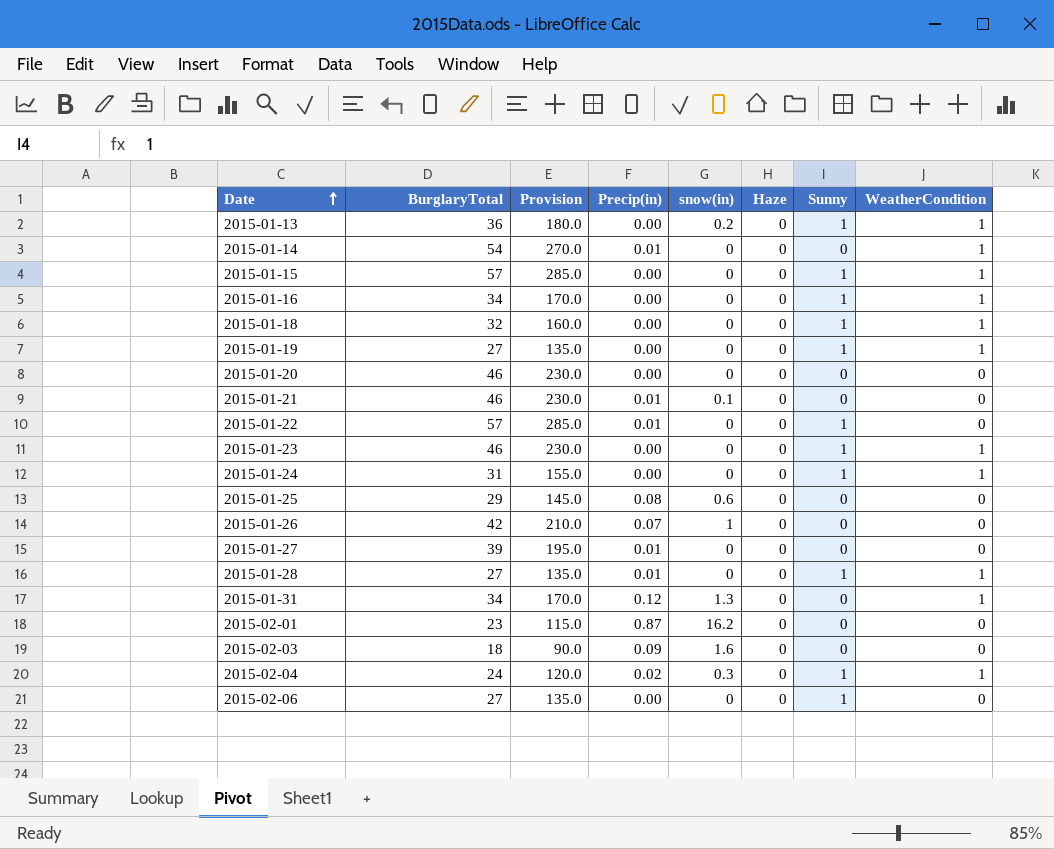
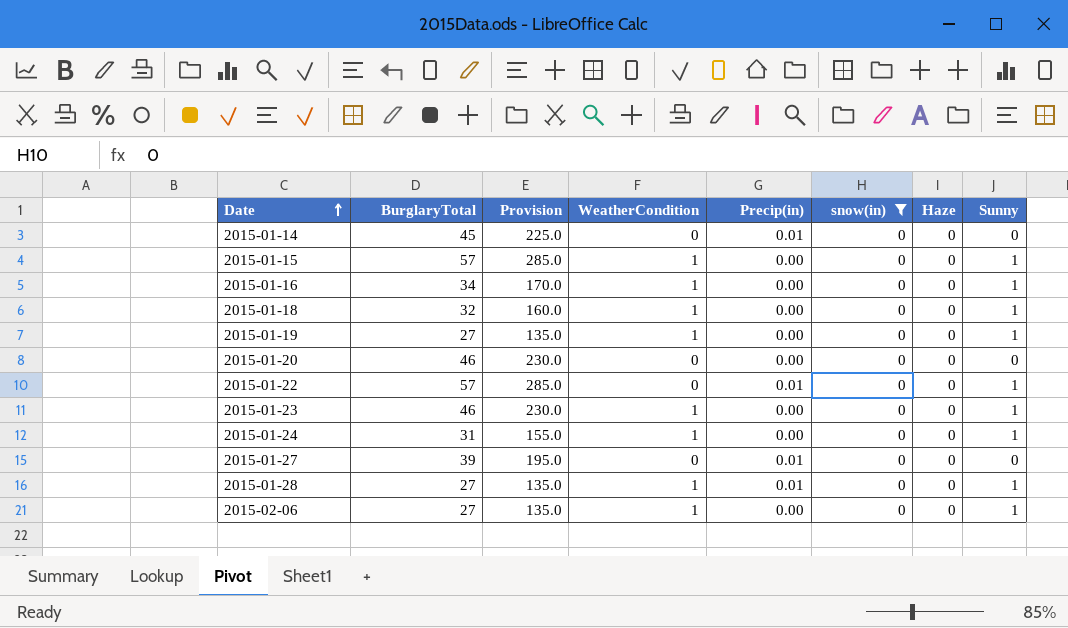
filter: none -> snow(in) = 0
column WeatherCondition | position: 8 -> 4
2015-01-14 | BurglaryTotal: 54 -> 45
2015-01-14 | Provision: 270.0 -> 225.0
2015-01-14 | WeatherCondition: 1 -> 0
2015-02-06 | WeatherCondition: 0 -> 1

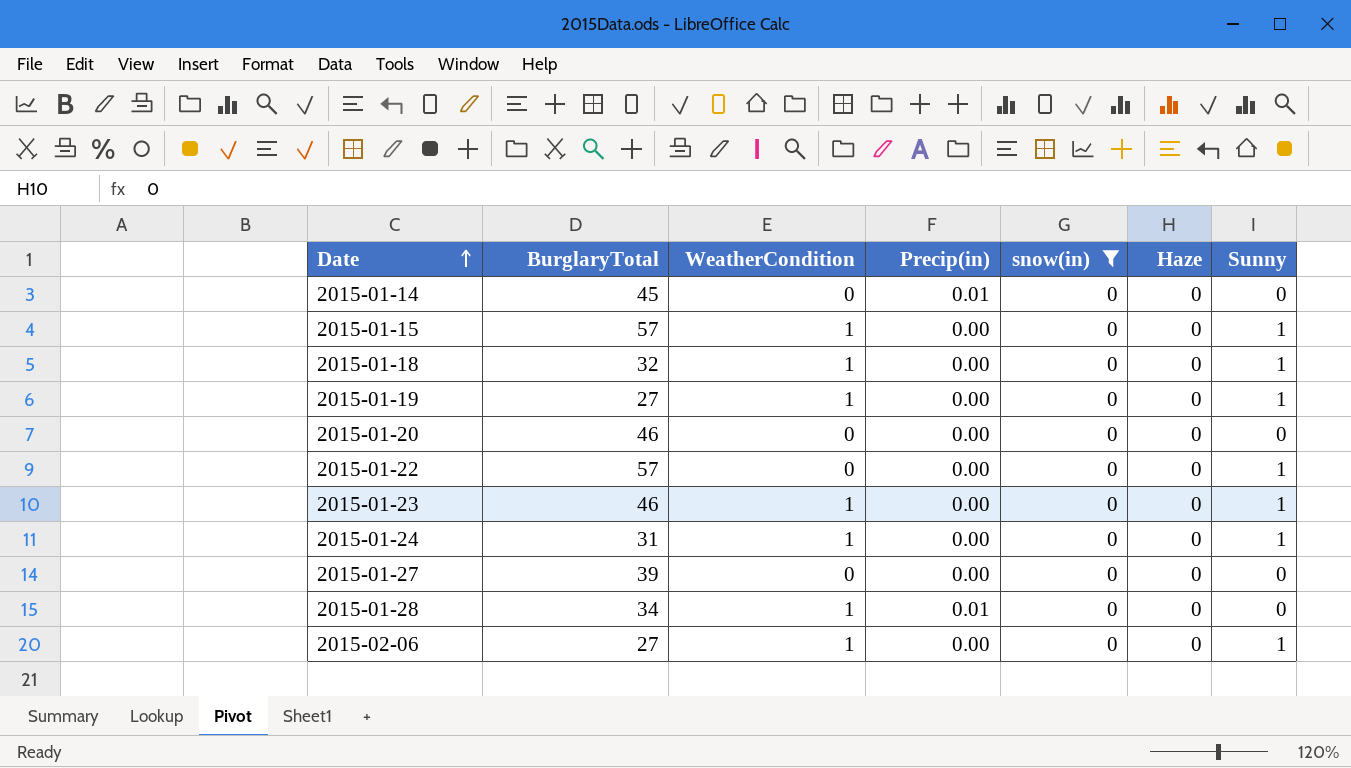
column Provision | formula: [BurglaryTotal] * 5 -> none
row 2015-01-16: 34 | 170.0 | 1 | 0.00 | 0 | 0 | 1 -> none
2015-01-22 | Precip(in): 0.01 -> 0.00
2015-01-27 | Precip(in): 0.01 -> 0.00
2015-01-28 | BurglaryTotal: 27 -> 34
2015-01-28 | Sunny: 1 -> 0

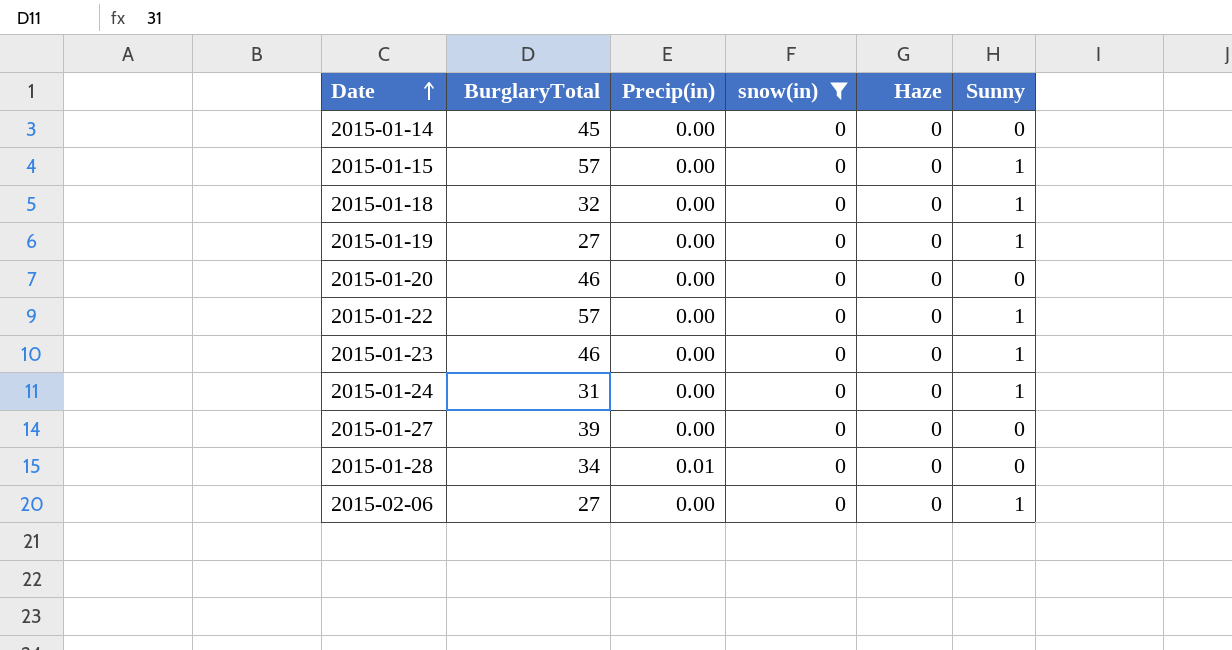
column WeatherCondition | position: 3 -> none
2015-01-14 | Precip(in): 0.01 -> 0.00

